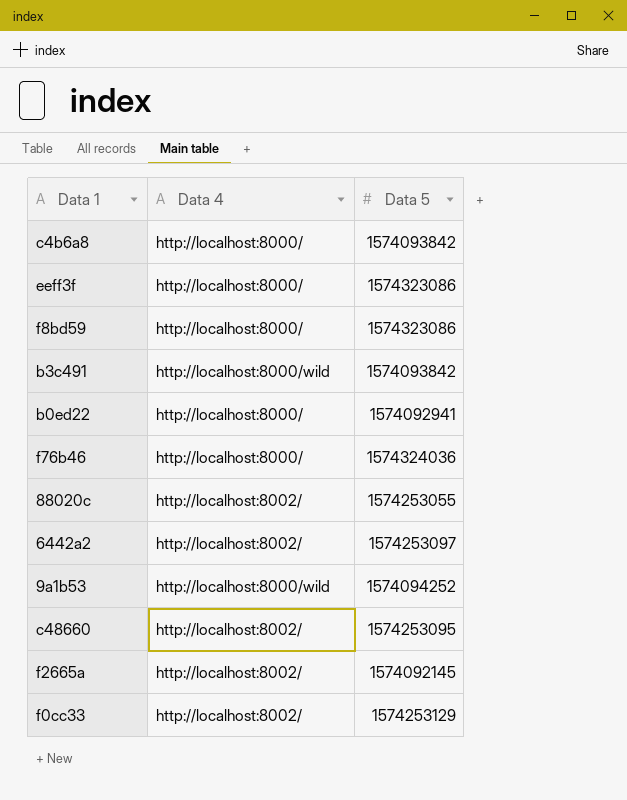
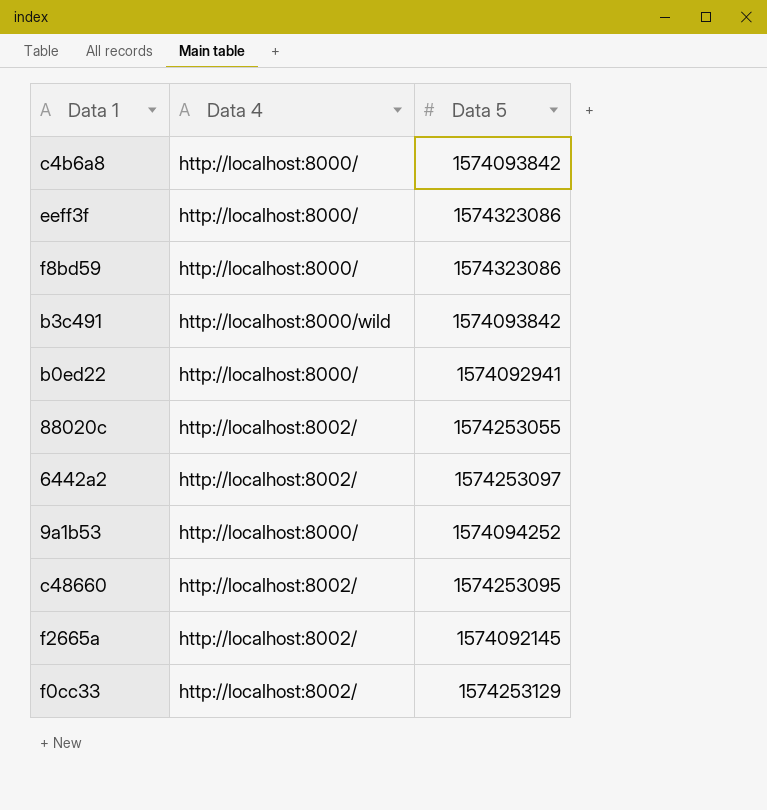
row f76b46: http://localhost:8000/ | 1574324036 -> none
9a1b53 | Data 4: http://localhost:8000/wild -> http://localhost:8000/

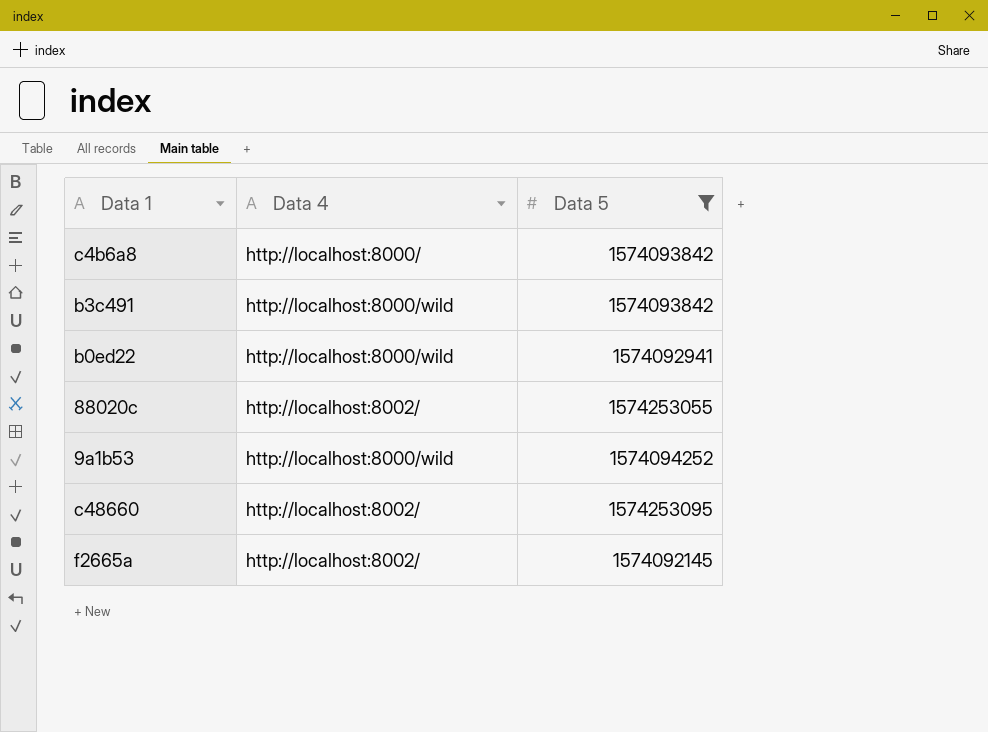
filter: none -> Data 5 <= 1574253095
b0ed22 | Data 4: http://localhost:8000/ -> http://localhost:8000/wild
9a1b53 | Data 4: http://localhost:8000/ -> http://localhost:8000/wild

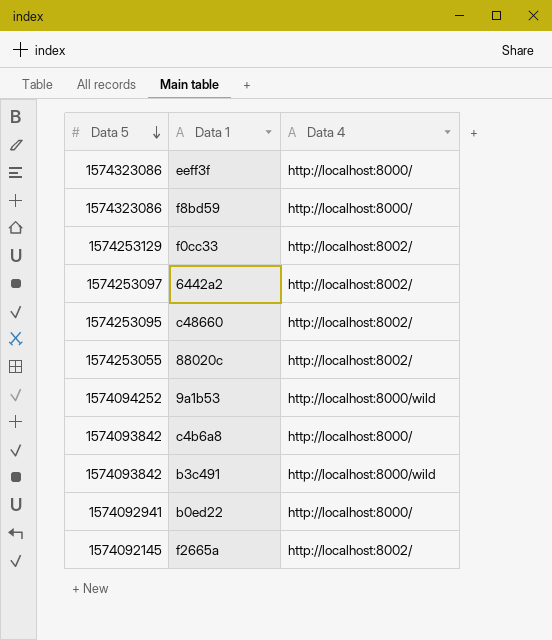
filter: Data 5 <= 1574253095 -> none
row order: none -> Data 5 descending
column Data 5 | position: 3 -> 1
b0ed22 | Data 4: http://localhost:8000/wild -> http://localhost:8000/

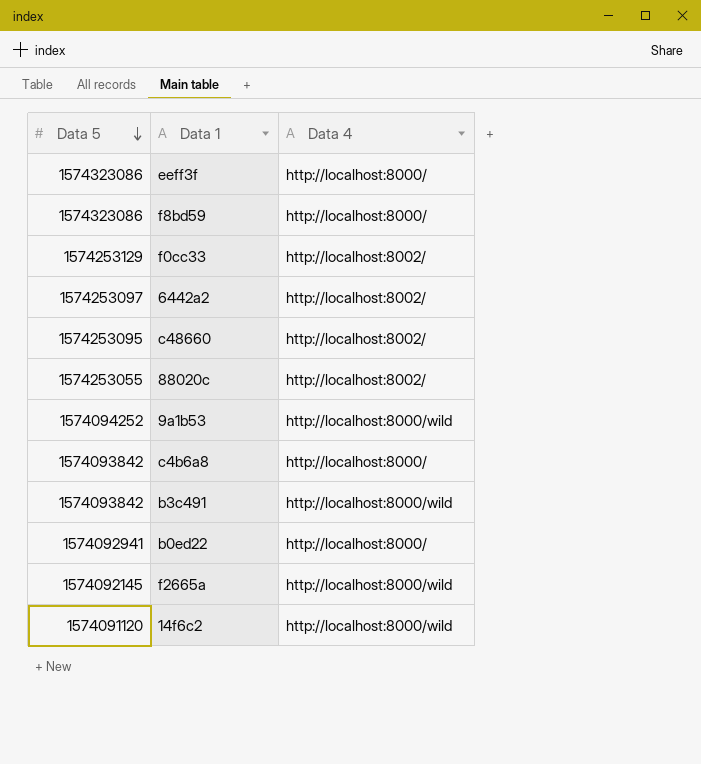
f2665a | Data 4: http://localhost:8002/ -> http://localhost:8000/wild
row 14f6c2: none -> 1574091120 | http://localhost:8000/wild

